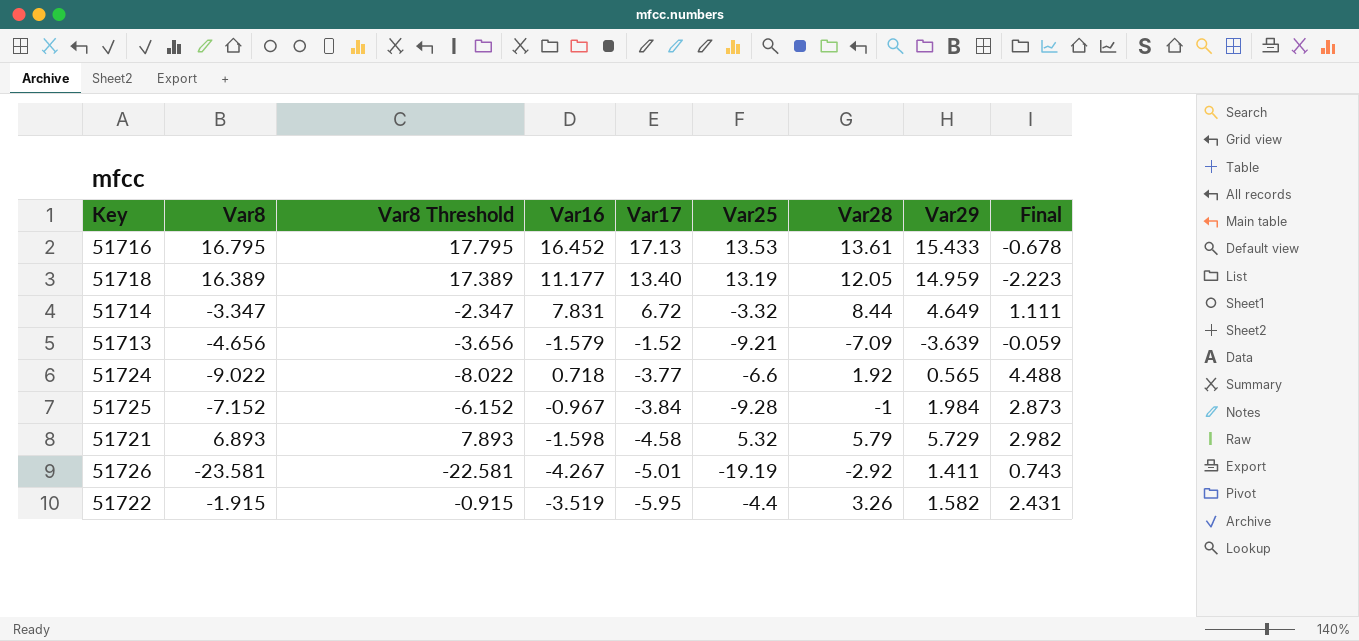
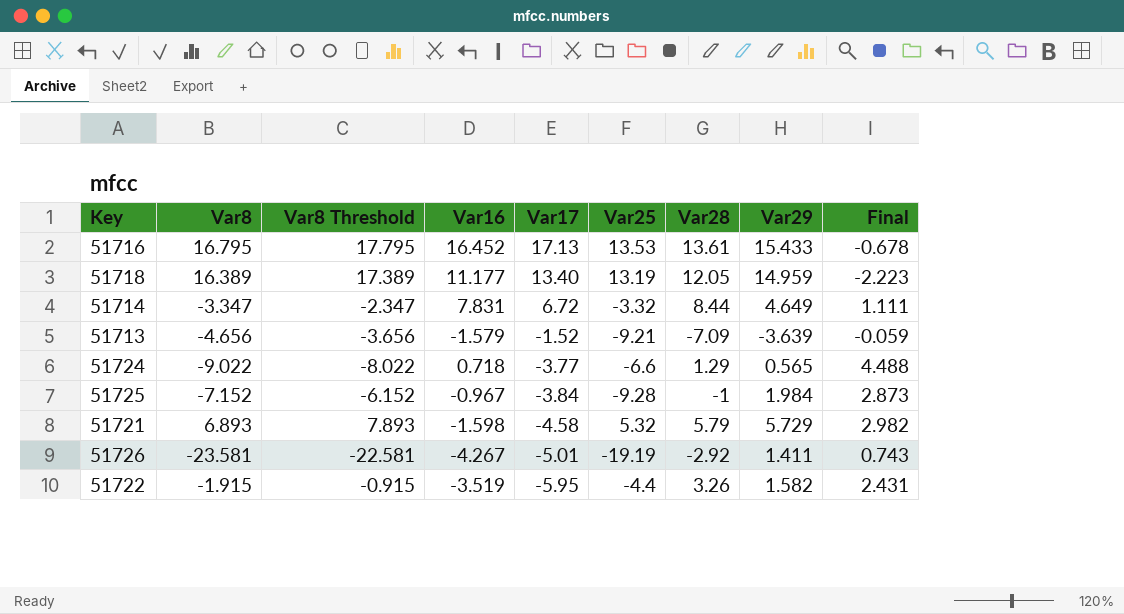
51724 | Var28: 1.92 -> 1.29

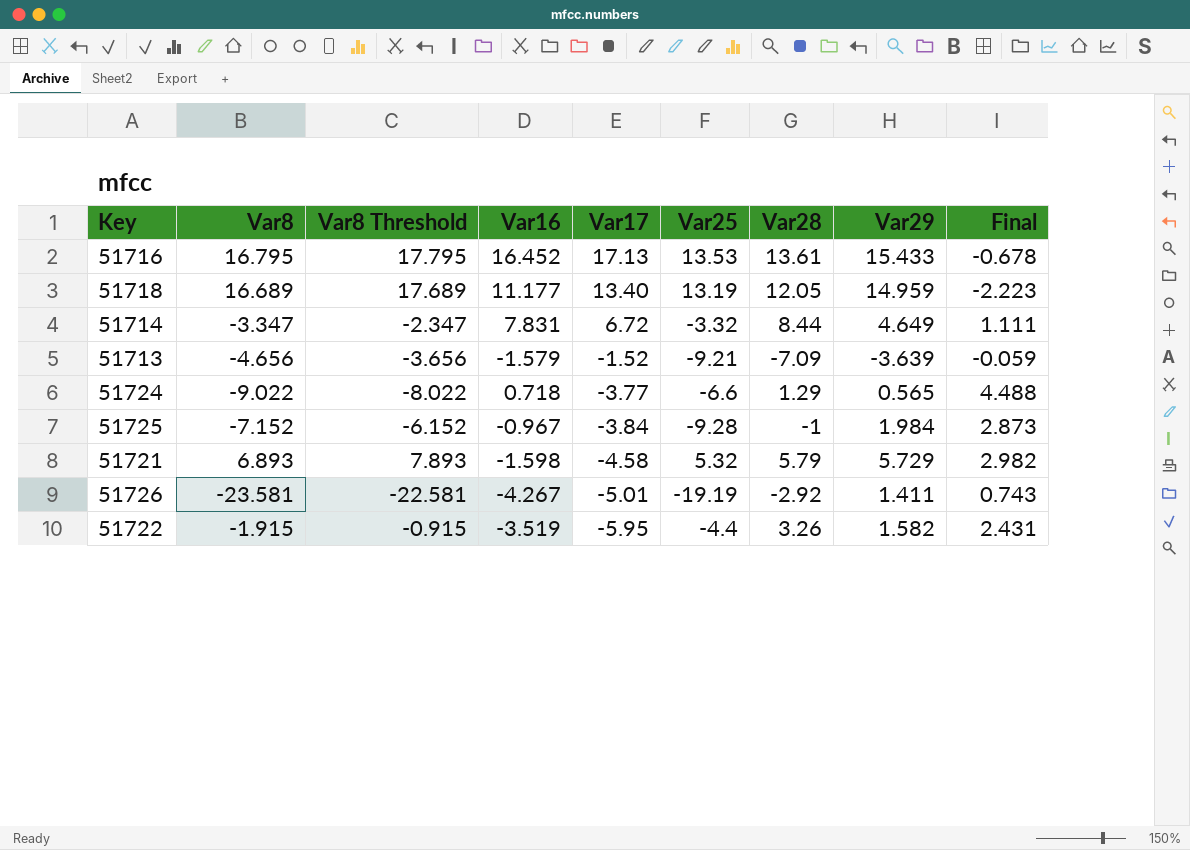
51718 | Var8: 16.389 -> 16.689
51718 | Var8 Threshold: 17.389 -> 17.689

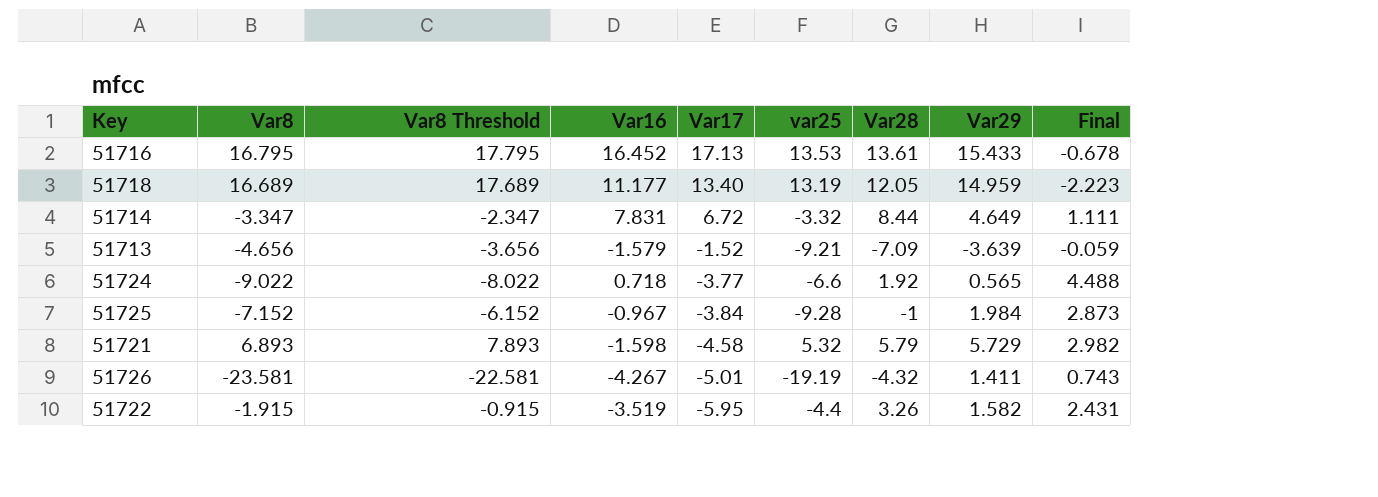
column name: Var25 -> var25
51724 | Var28: 1.29 -> 1.92
51726 | Var28: -2.92 -> -4.32

